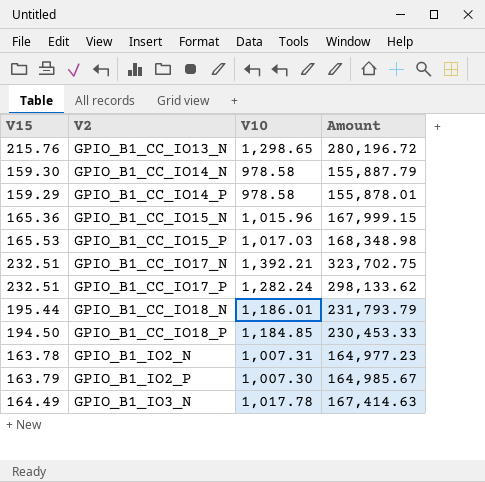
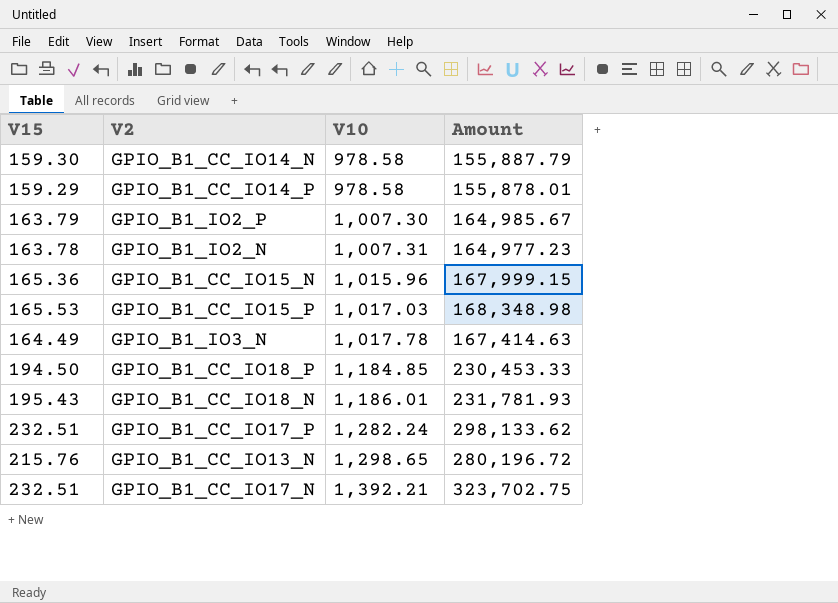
row order: V2 ascending -> V10 ascending
GPIO_B1_CC_IO18_N | V15: 195.44 -> 195.43
GPIO_B1_CC_IO18_N | Amount: 231,793.79 -> 231,781.93

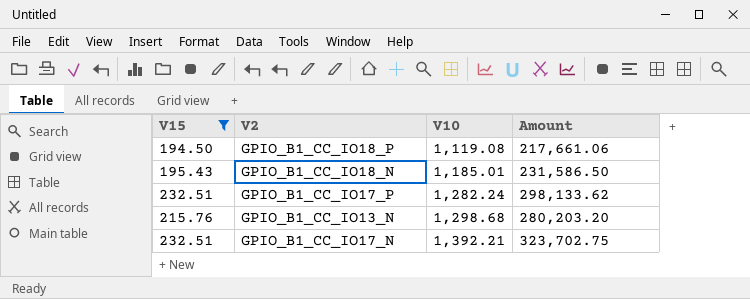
filter: none -> V15 >= 194.50
GPIO_B1_CC_IO18_P | V10: 1,184.85 -> 1,119.08
GPIO_B1_CC_IO18_P | Amount: 230,453.33 -> 217,661.06
GPIO_B1_CC_IO18_N | V10: 1,186.01 -> 1,185.01
GPIO_B1_CC_IO18_N | Amount: 231,781.93 -> 231,586.50
GPIO_B1_CC_IO13_N | V10: 1,298.65 -> 1,298.68
GPIO_B1_CC_IO13_N | Amount: 280,196.72 -> 280,203.20

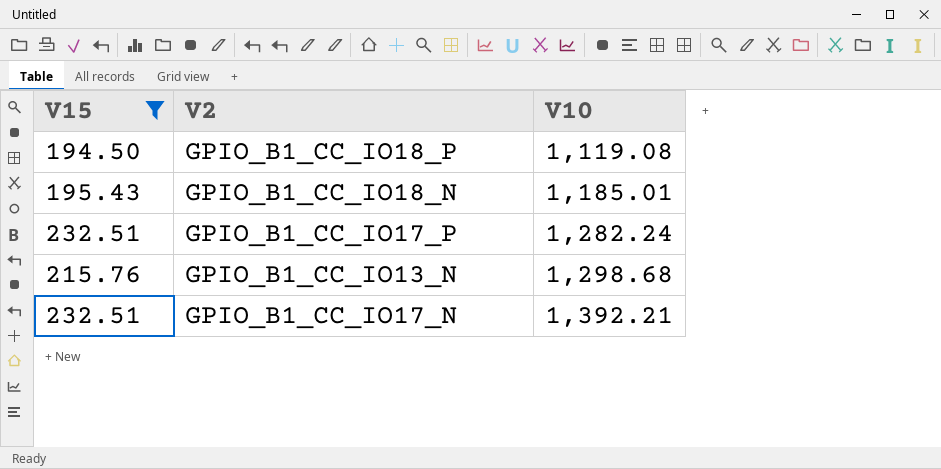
column Amount | formula: [V15] * [V10] -> none

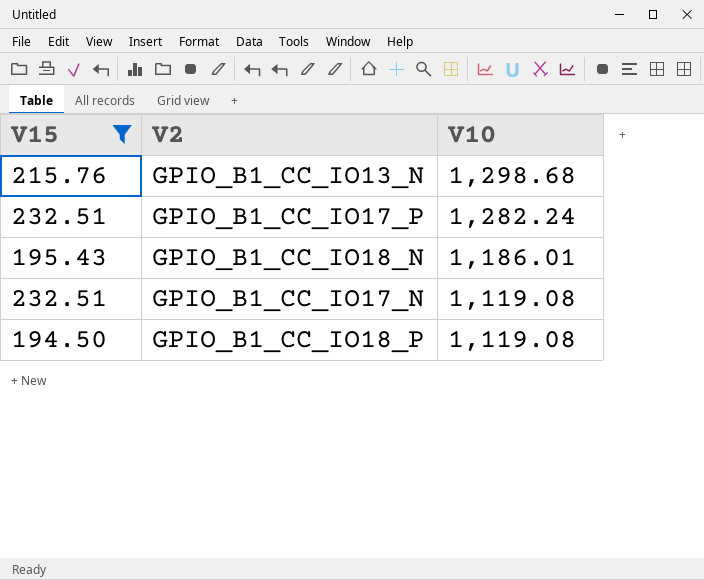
row order: V10 ascending -> V10 descending
GPIO_B1_CC_IO18_N | V10: 1,185.01 -> 1,186.01
GPIO_B1_CC_IO17_N | V10: 1,392.21 -> 1,119.08

